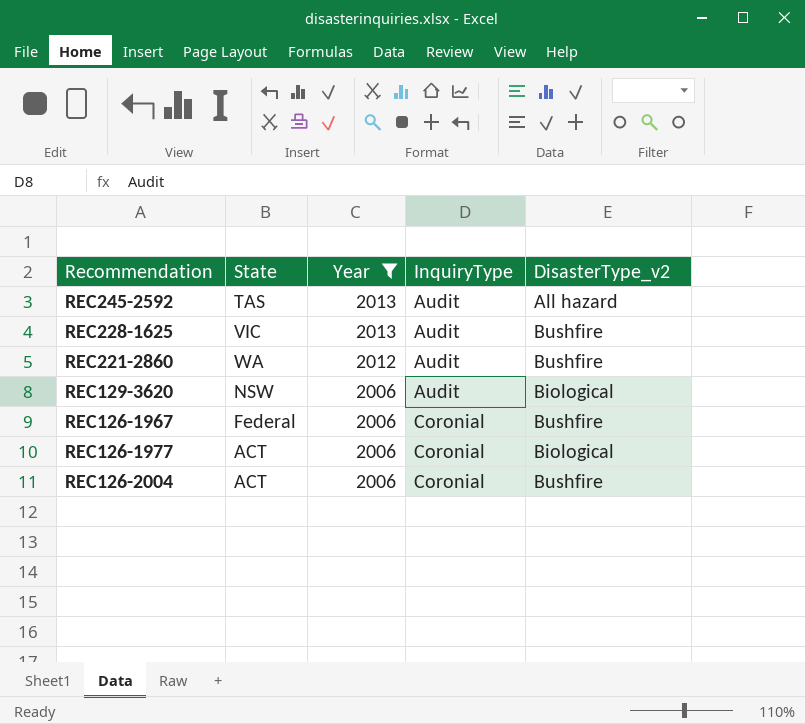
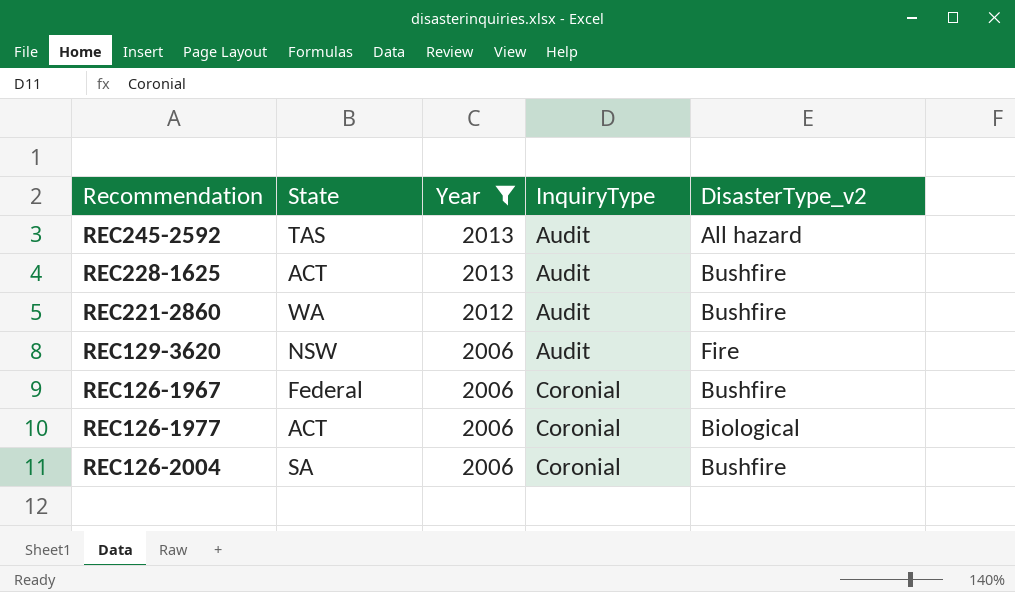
REC228-1625 | State: VIC -> ACT
REC129-3620 | DisasterType_v2: Biological -> Fire
REC126-2004 | State: ACT -> SA

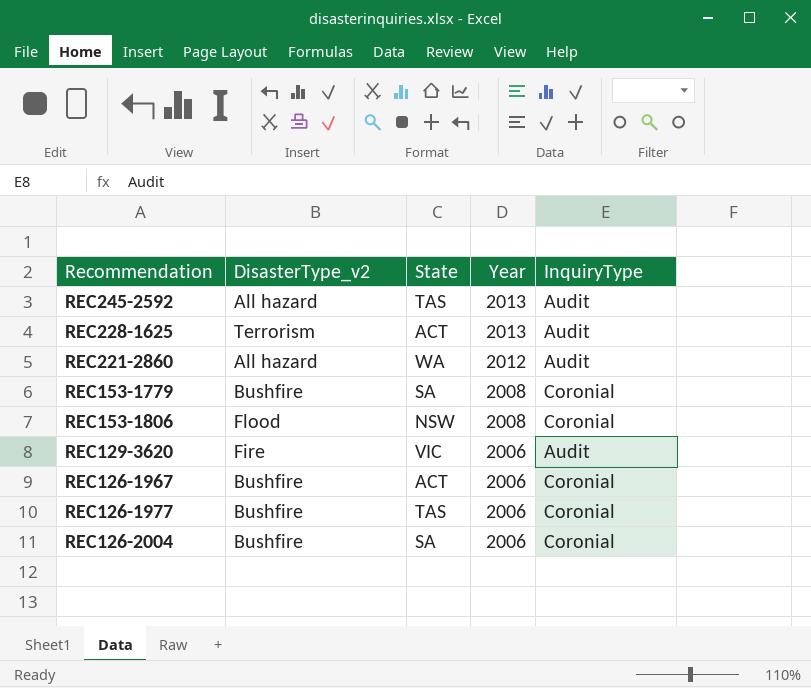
filter: Year != 2008 -> none
column DisasterType_v2 | position: 5 -> 2
REC228-1625 | DisasterType_v2: Bushfire -> Terrorism
REC221-2860 | DisasterType_v2: Bushfire -> All hazard
REC129-3620 | State: NSW -> VIC
REC126-1967 | State: Federal -> ACT
REC126-1977 | DisasterType_v2: Biological -> Bushfire
REC126-1977 | State: ACT -> TAS

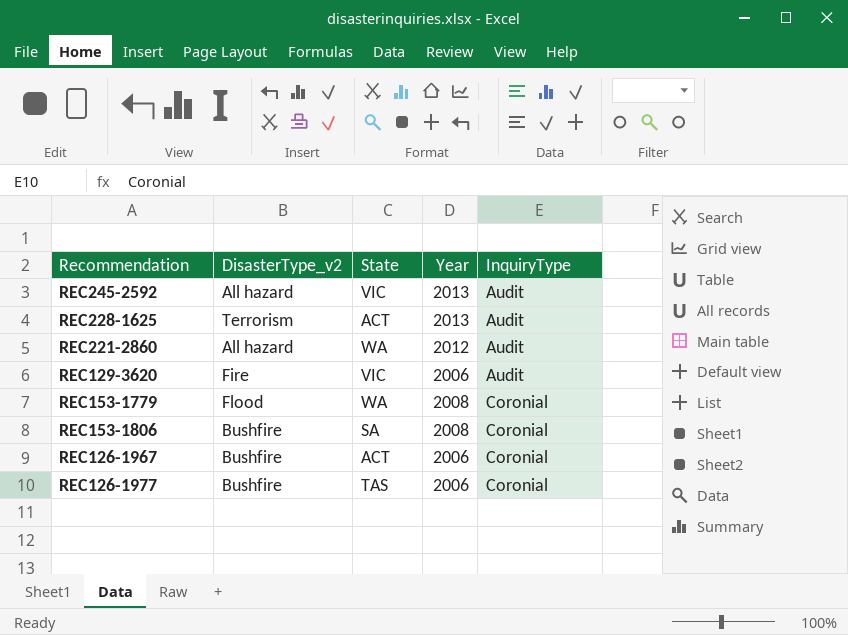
row order: Year descending -> InquiryType ascending
row REC126-2004: Bushfire | SA | 2006 | Coronial -> none
REC245-2592 | State: TAS -> VIC
REC153-1779 | DisasterType_v2: Bushfire -> Flood
REC153-1779 | State: SA -> WA
REC153-1806 | DisasterType_v2: Flood -> Bushfire
REC153-1806 | State: NSW -> SA

